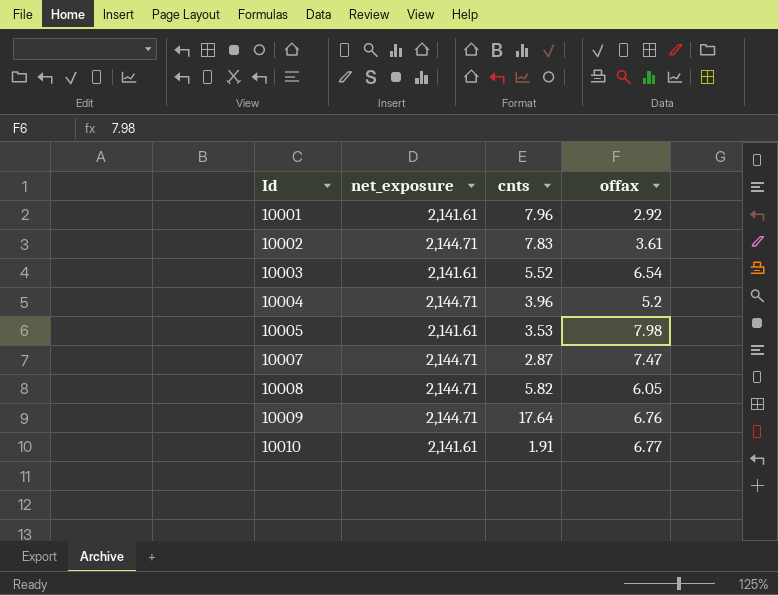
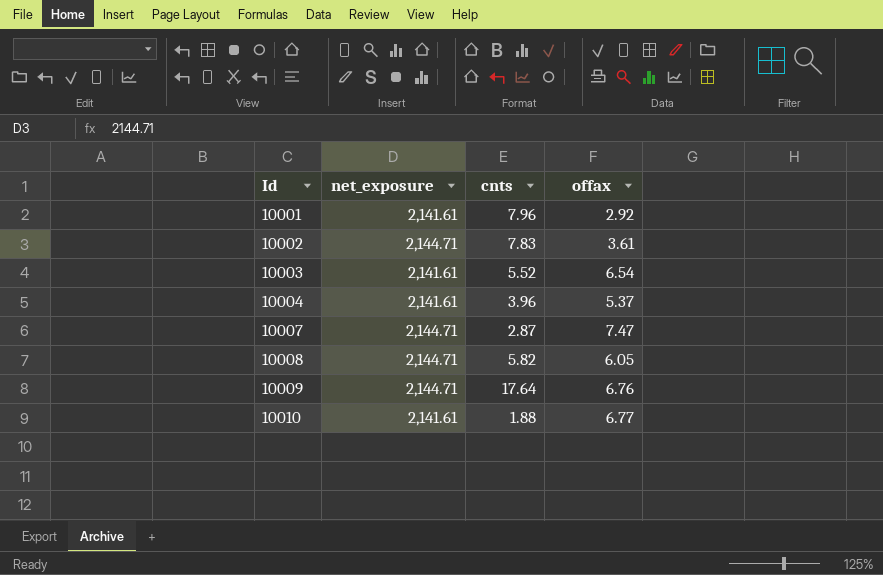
row 10005: 2,141.61 | 3.53 | 7.98 -> none
10004 | net_exposure: 2,144.71 -> 2,141.61
10004 | offax: 5.2 -> 5.37
10010 | cnts: 1.91 -> 1.88

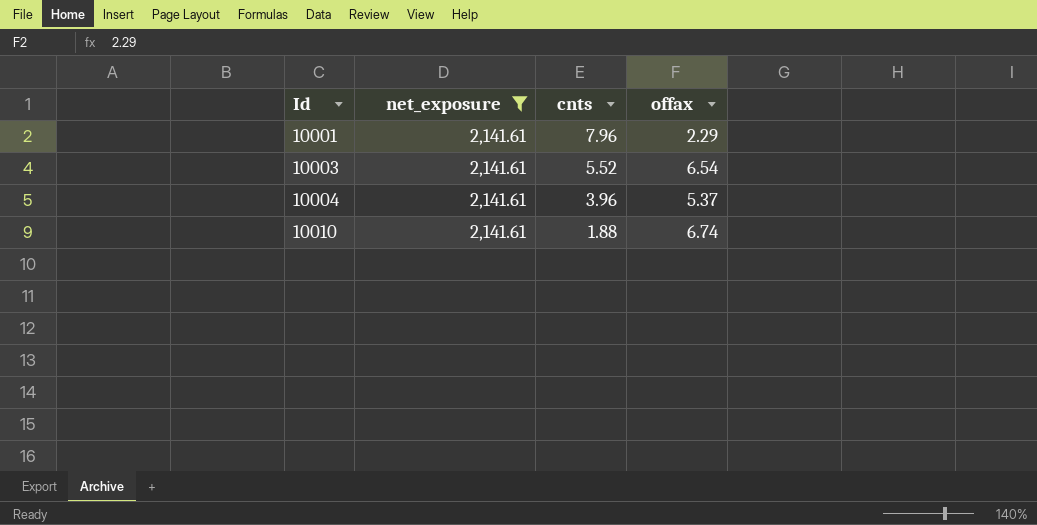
filter: none -> net_exposure = 2,141.61
10001 | offax: 2.92 -> 2.29
10010 | offax: 6.77 -> 6.74

